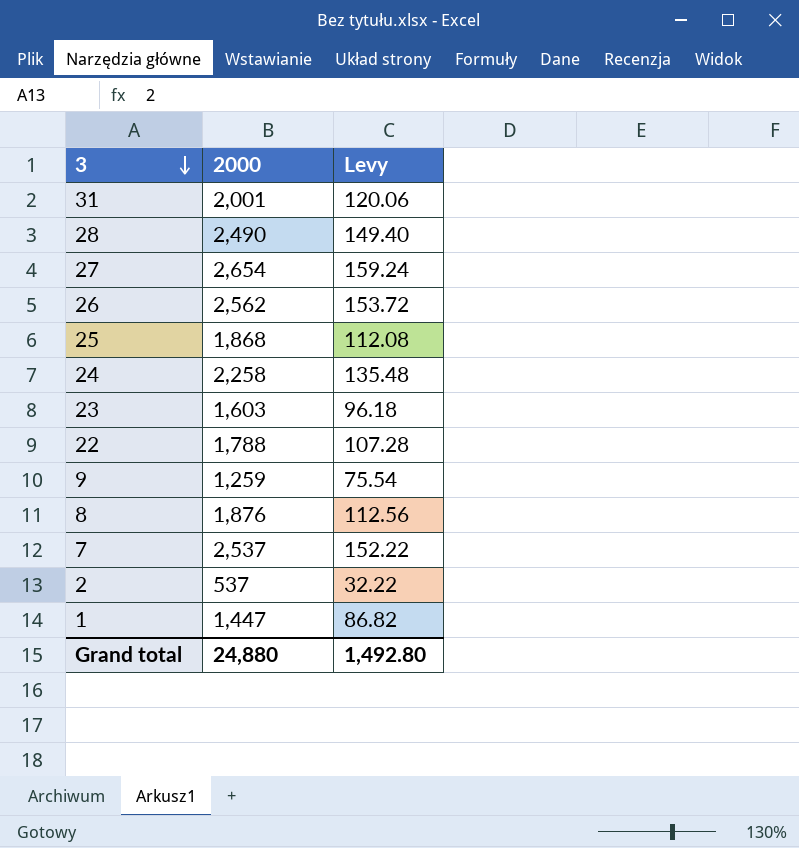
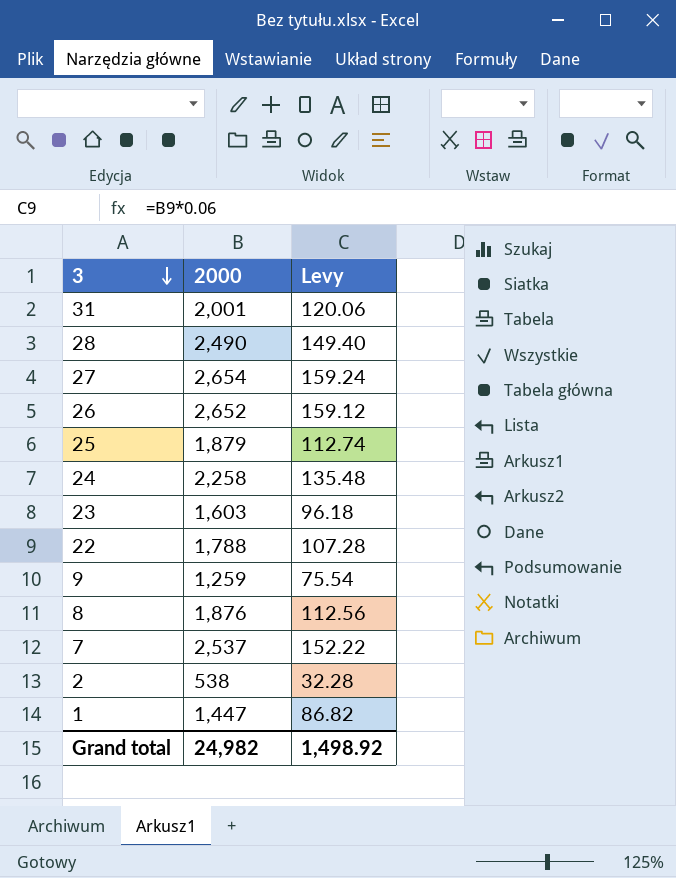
26 | 2000: 2,562 -> 2,652
26 | Levy: 153.72 -> 159.12
25 | 2000: 1,868 -> 1,879
25 | Levy: 112.08 -> 112.74
2 | 2000: 537 -> 538
2 | Levy: 32.22 -> 32.28
Grand total | 2000: 24,880 -> 24,982
Grand total | Levy: 1,492.80 -> 1,498.92

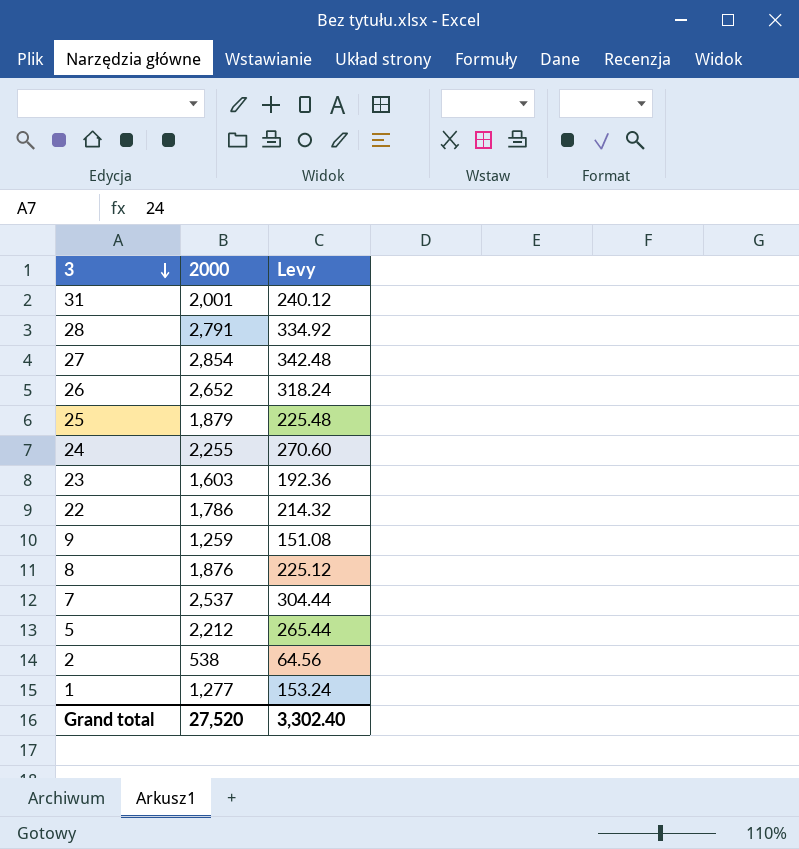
column Levy | formula: [2000] * 0.06 -> [2000] * 0.12
28 | 2000: 2,490 -> 2,791
27 | 2000: 2,654 -> 2,854
24 | 2000: 2,258 -> 2,255
22 | 2000: 1,788 -> 1,786
row 5: none -> 2,212 | 265.44
1 | 2000: 1,447 -> 1,277
Grand total | 2000: 24,982 -> 27,520
Grand total | Levy: 1,498.92 -> 3,302.40

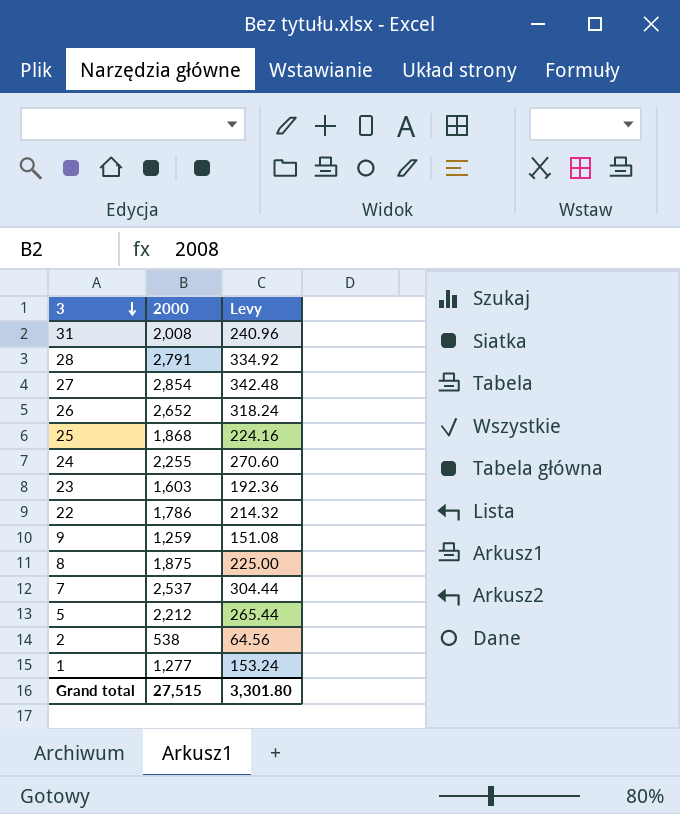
31 | 2000: 2,001 -> 2,008
31 | Levy: 240.12 -> 240.96
25 | 2000: 1,879 -> 1,868
25 | Levy: 225.48 -> 224.16
8 | 2000: 1,876 -> 1,875
8 | Levy: 225.12 -> 225.00
Grand total | 2000: 27,520 -> 27,515
Grand total | Levy: 3,302.40 -> 3,301.80

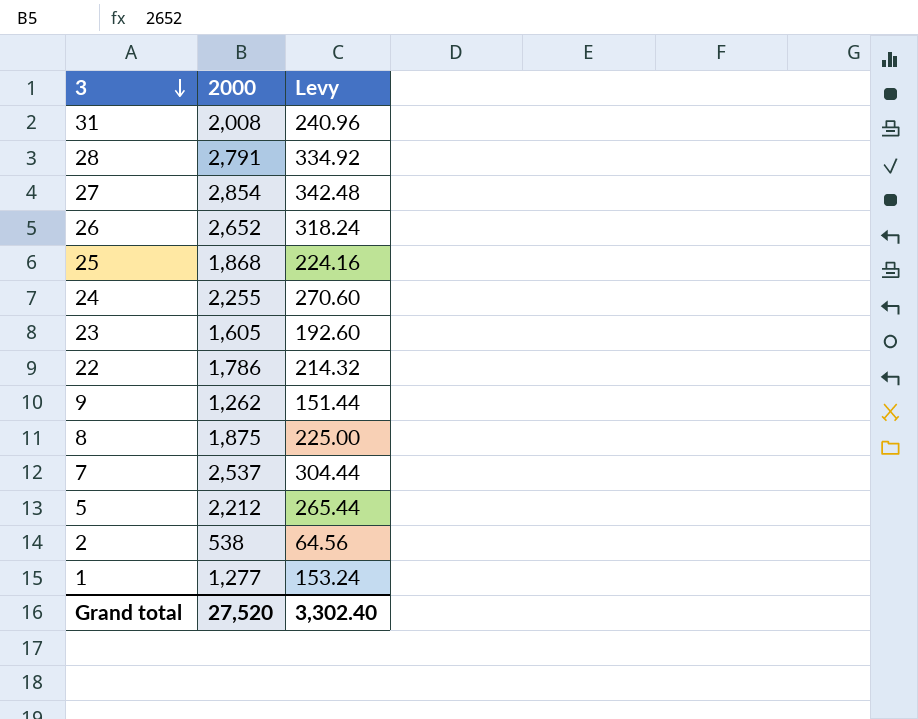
23 | 2000: 1,603 -> 1,605
23 | Levy: 192.36 -> 192.60
9 | 2000: 1,259 -> 1,262
9 | Levy: 151.08 -> 151.44
Grand total | 2000: 27,515 -> 27,520
Grand total | Levy: 3,301.80 -> 3,302.40

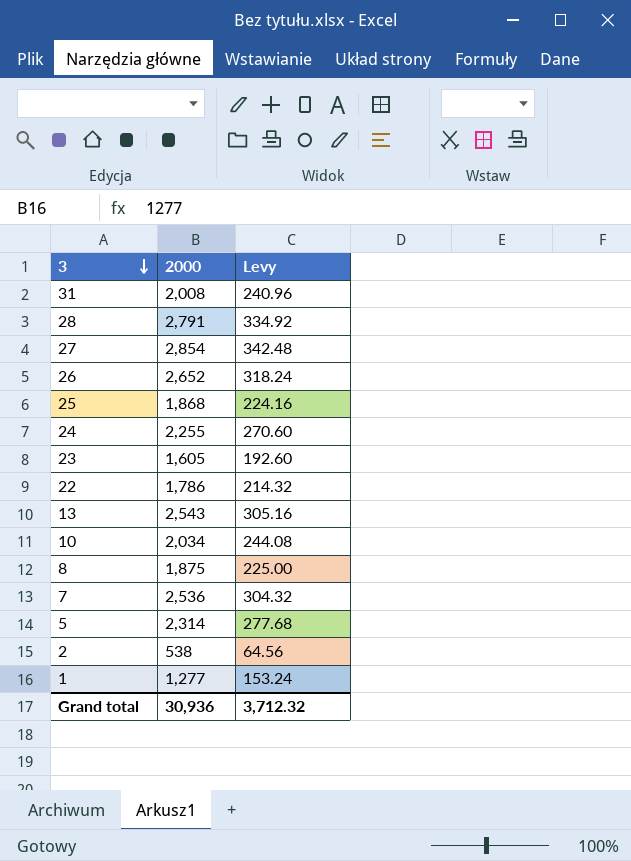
row 9: 1,262 | 151.44 -> none
row 13: none -> 2,543 | 305.16
row 10: none -> 2,034 | 244.08
7 | 2000: 2,537 -> 2,536
7 | Levy: 304.44 -> 304.32
5 | 2000: 2,212 -> 2,314
5 | Levy: 265.44 -> 277.68
Grand total | 2000: 27,520 -> 30,936
Grand total | Levy: 3,302.40 -> 3,712.32

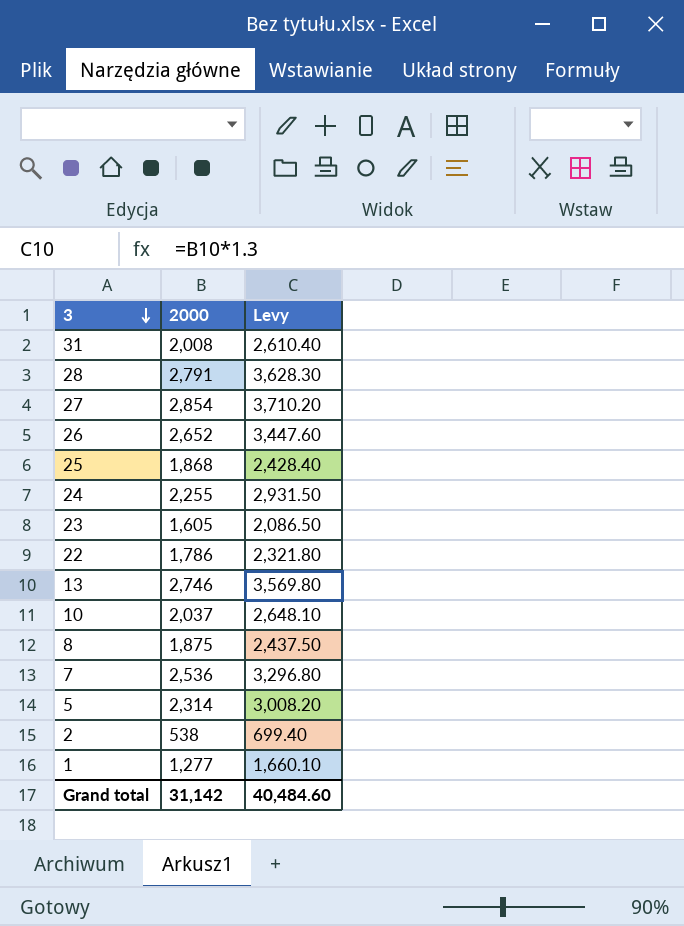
column Levy | formula: [2000] * 0.12 -> [2000] * 1.3
13 | 2000: 2,543 -> 2,746
10 | 2000: 2,034 -> 2,037
Grand total | 2000: 30,936 -> 31,142
Grand total | Levy: 3,712.32 -> 40,484.60

